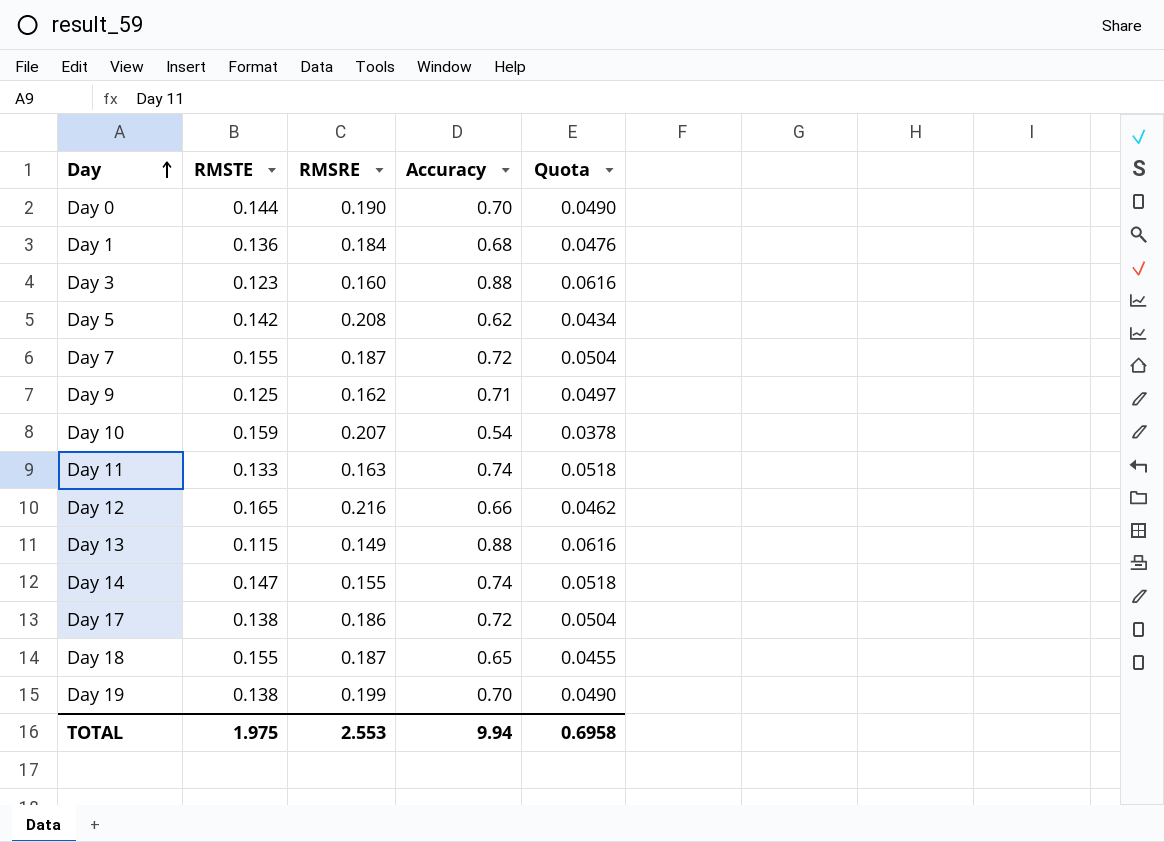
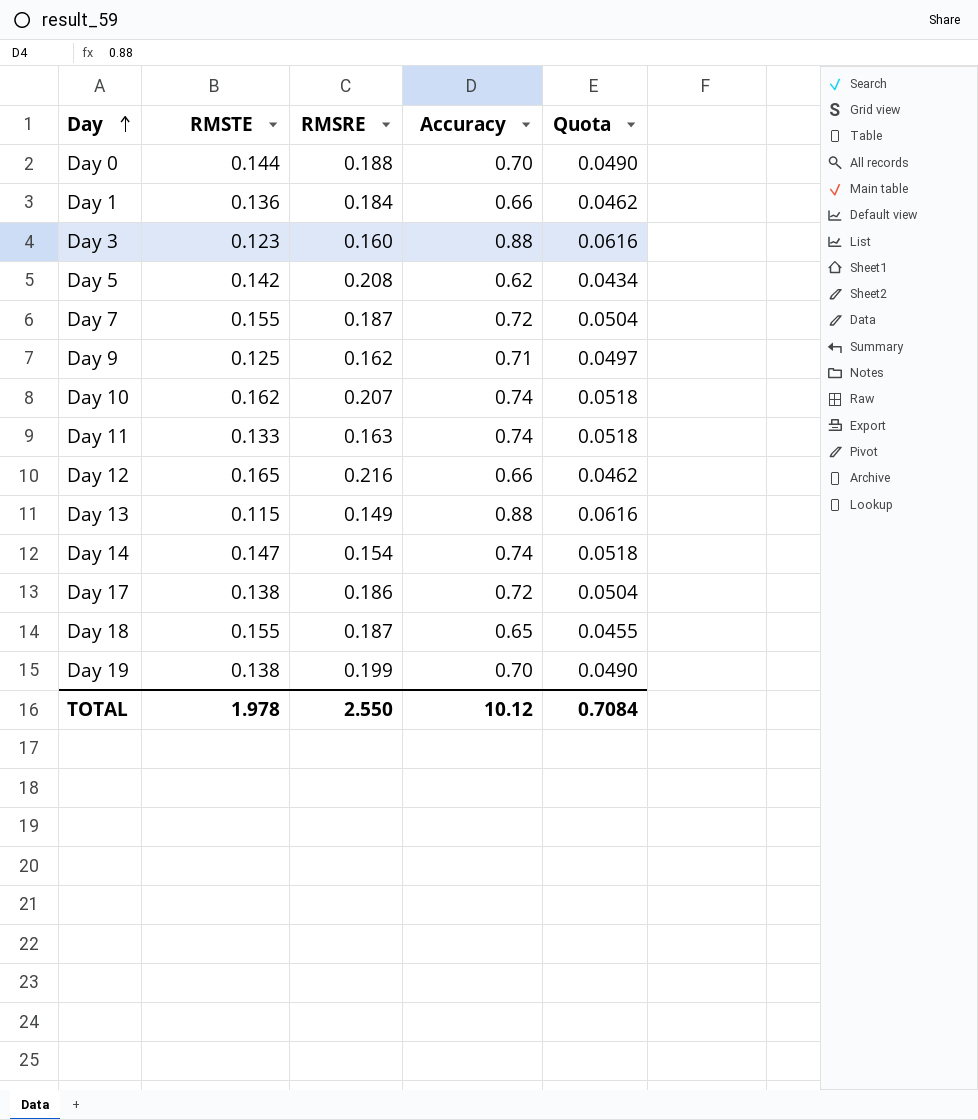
Day 0 | RMSRE: 0.190 -> 0.188
Day 1 | Accuracy: 0.68 -> 0.66
Day 1 | Quota: 0.0476 -> 0.0462
Day 10 | RMSTE: 0.159 -> 0.162
Day 10 | Accuracy: 0.54 -> 0.74
Day 10 | Quota: 0.0378 -> 0.0518
Day 14 | RMSRE: 0.155 -> 0.154
TOTAL | RMSTE: 1.975 -> 1.978
TOTAL | RMSRE: 2.553 -> 2.550
TOTAL | Accuracy: 9.94 -> 10.12
TOTAL | Quota: 0.6958 -> 0.7084

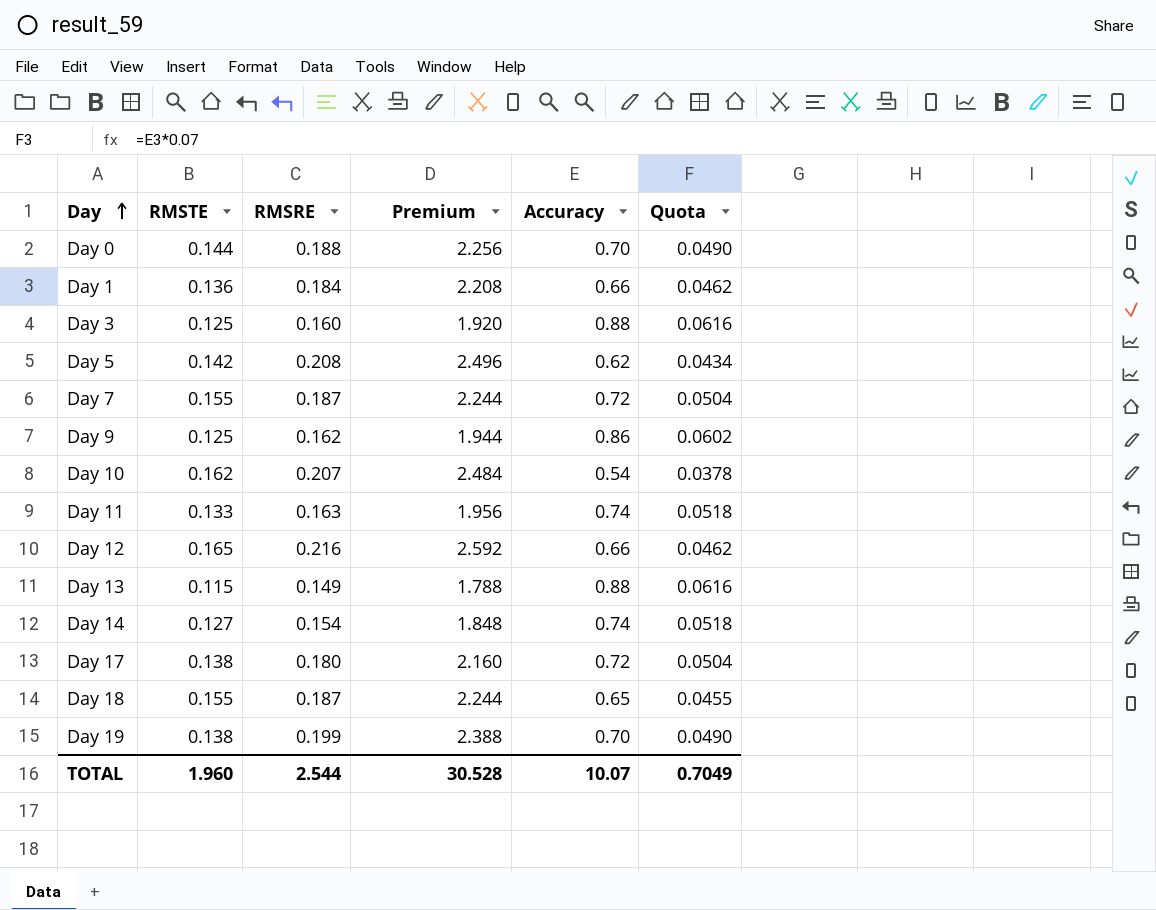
column Premium | formula: none -> [RMSRE] * 12
Day 3 | RMSTE: 0.123 -> 0.125
Day 9 | Accuracy: 0.71 -> 0.86
Day 9 | Quota: 0.0497 -> 0.0602
Day 10 | Accuracy: 0.74 -> 0.54
Day 10 | Quota: 0.0518 -> 0.0378
Day 14 | RMSTE: 0.147 -> 0.127
Day 17 | RMSRE: 0.186 -> 0.180
TOTAL | RMSTE: 1.978 -> 1.960
TOTAL | RMSRE: 2.550 -> 2.544
TOTAL | Accuracy: 10.12 -> 10.07
TOTAL | Quota: 0.7084 -> 0.7049

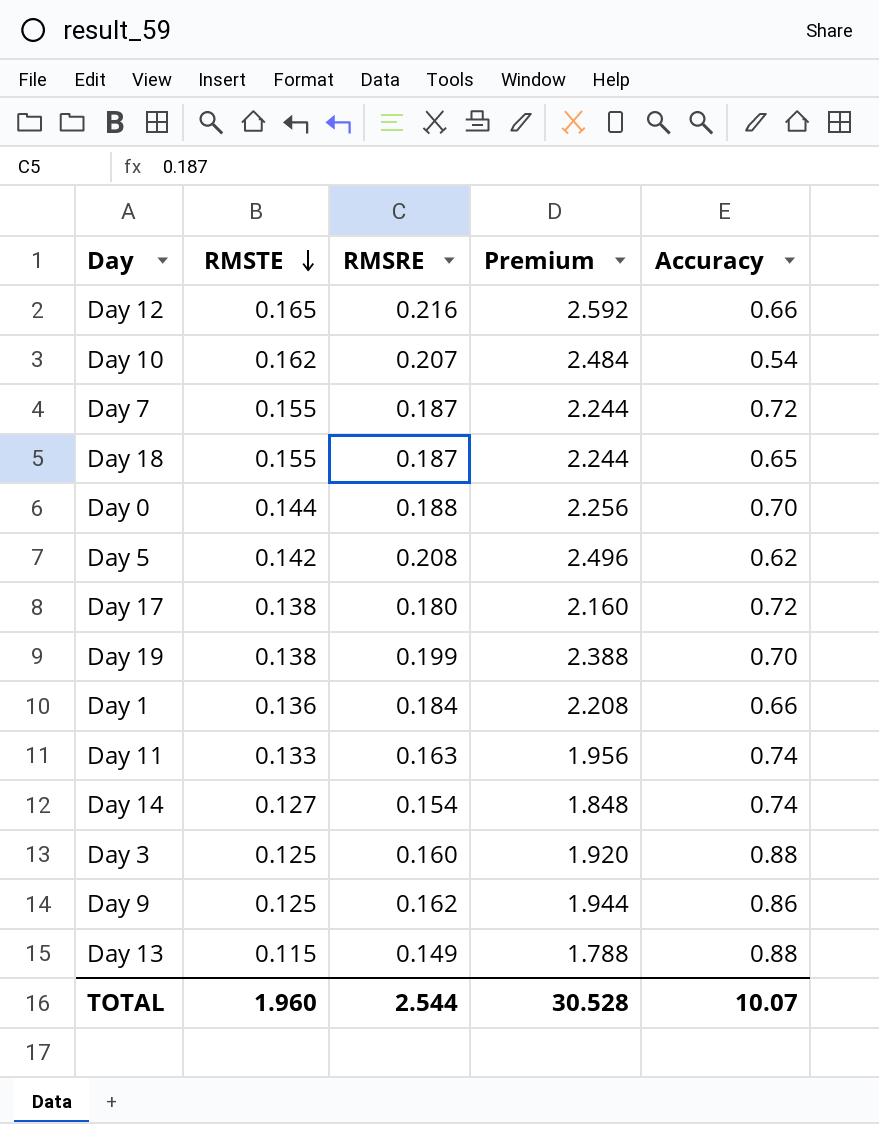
row order: Day ascending -> RMSTE descending
column Quota | formula: [Accuracy] * 0.07 -> none

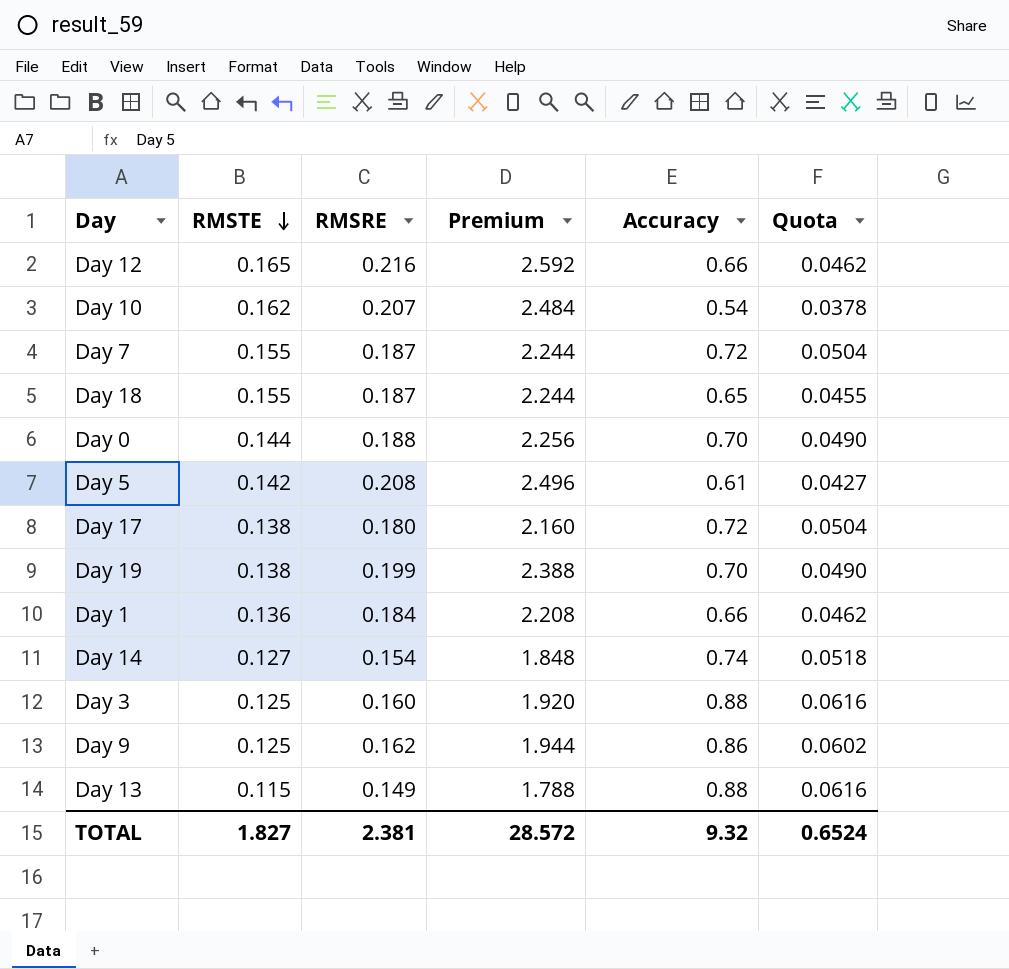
column Quota | formula: none -> [Accuracy] * 0.07
row Day 11: 0.133 | 0.163 | 1.956 | 0.74 -> none
Day 5 | Accuracy: 0.62 -> 0.61
TOTAL | RMSTE: 1.960 -> 1.827
TOTAL | RMSRE: 2.544 -> 2.381
TOTAL | Premium: 30.528 -> 28.572
TOTAL | Accuracy: 10.07 -> 9.32

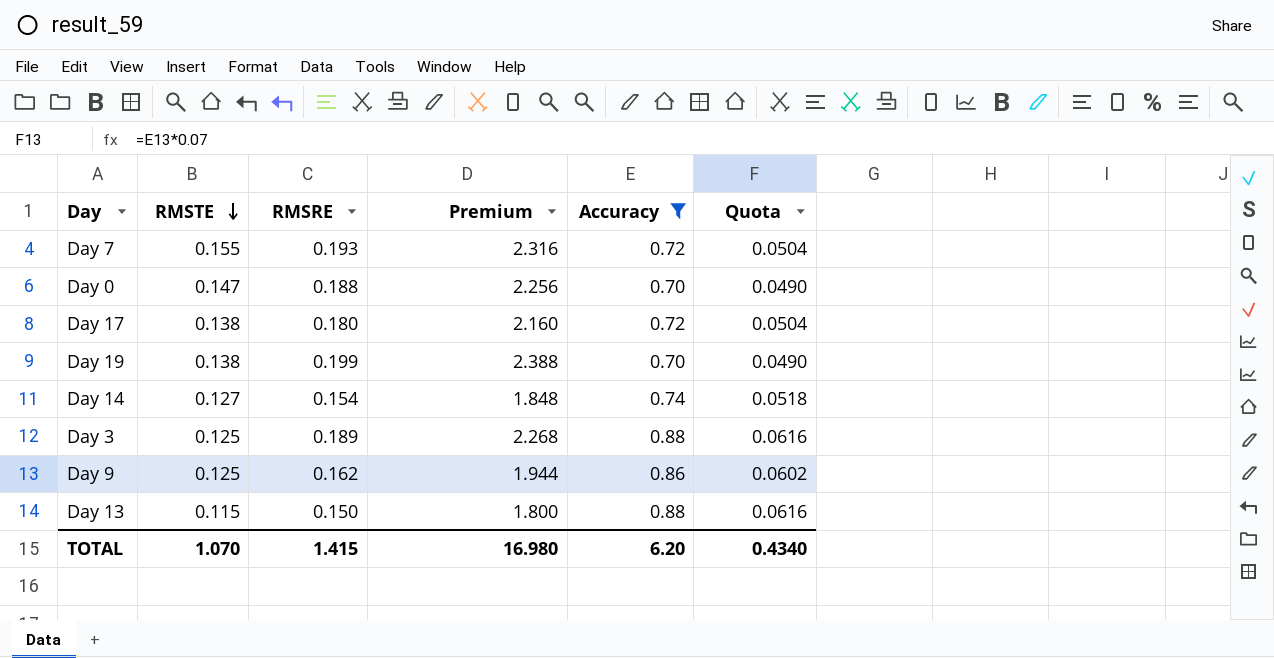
filter: none -> Accuracy >= 0.70
Day 7 | RMSRE: 0.187 -> 0.193
Day 7 | Premium: 2.244 -> 2.316
Day 0 | RMSTE: 0.144 -> 0.147
Day 3 | RMSRE: 0.160 -> 0.189
Day 3 | Premium: 1.920 -> 2.268
Day 13 | RMSRE: 0.149 -> 0.150
Day 13 | Premium: 1.788 -> 1.800
TOTAL | RMSTE: 1.827 -> 1.070
TOTAL | RMSRE: 2.381 -> 1.415
TOTAL | Premium: 28.572 -> 16.980
TOTAL | Accuracy: 9.32 -> 6.20
TOTAL | Quota: 0.6524 -> 0.4340

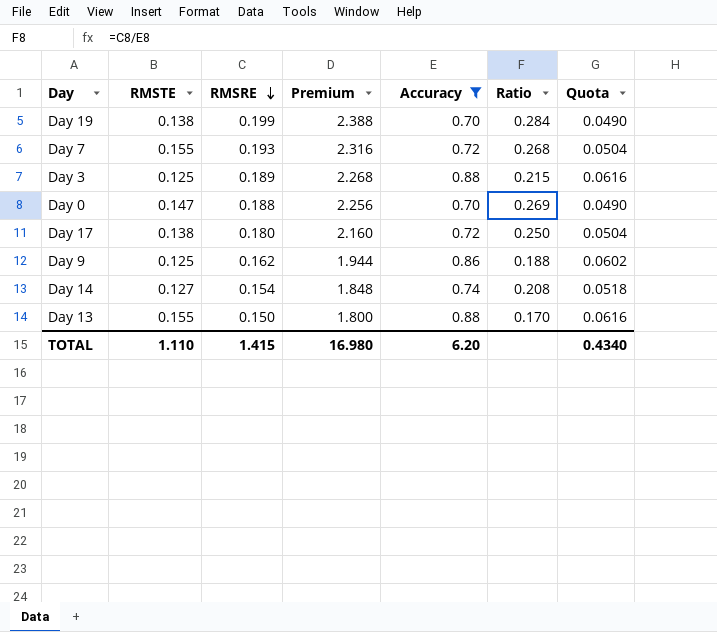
row order: RMSTE descending -> RMSRE descending
column Ratio | formula: none -> [RMSRE] / [Accuracy]
Day 13 | RMSTE: 0.115 -> 0.155
TOTAL | RMSTE: 1.070 -> 1.110

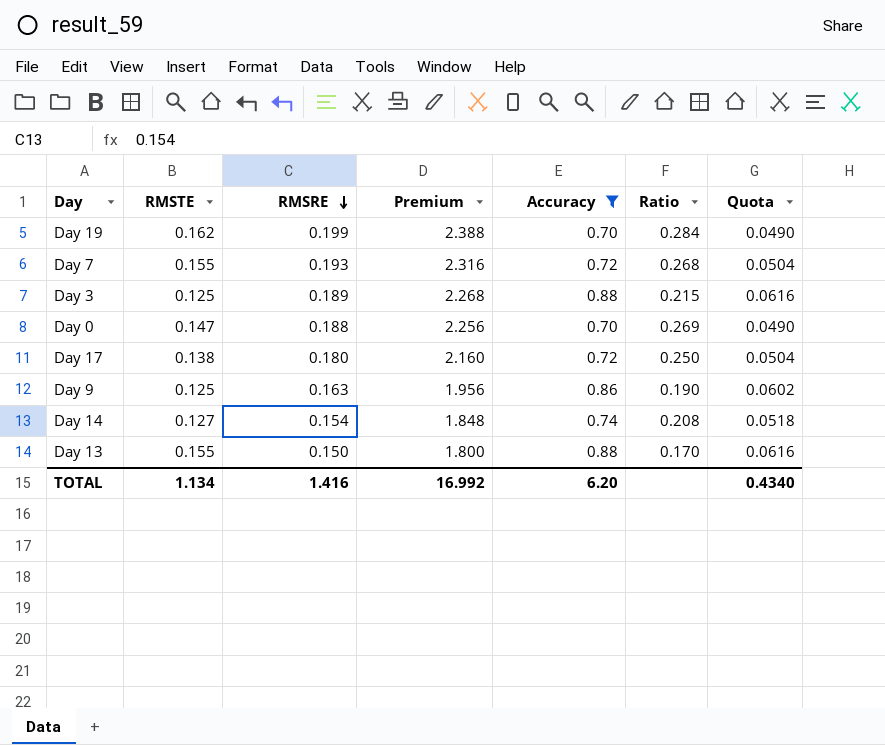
Day 19 | RMSTE: 0.138 -> 0.162
Day 9 | RMSRE: 0.162 -> 0.163
Day 9 | Premium: 1.944 -> 1.956
Day 9 | Ratio: 0.188 -> 0.190
TOTAL | RMSTE: 1.110 -> 1.134
TOTAL | RMSRE: 1.415 -> 1.416
TOTAL | Premium: 16.980 -> 16.992

